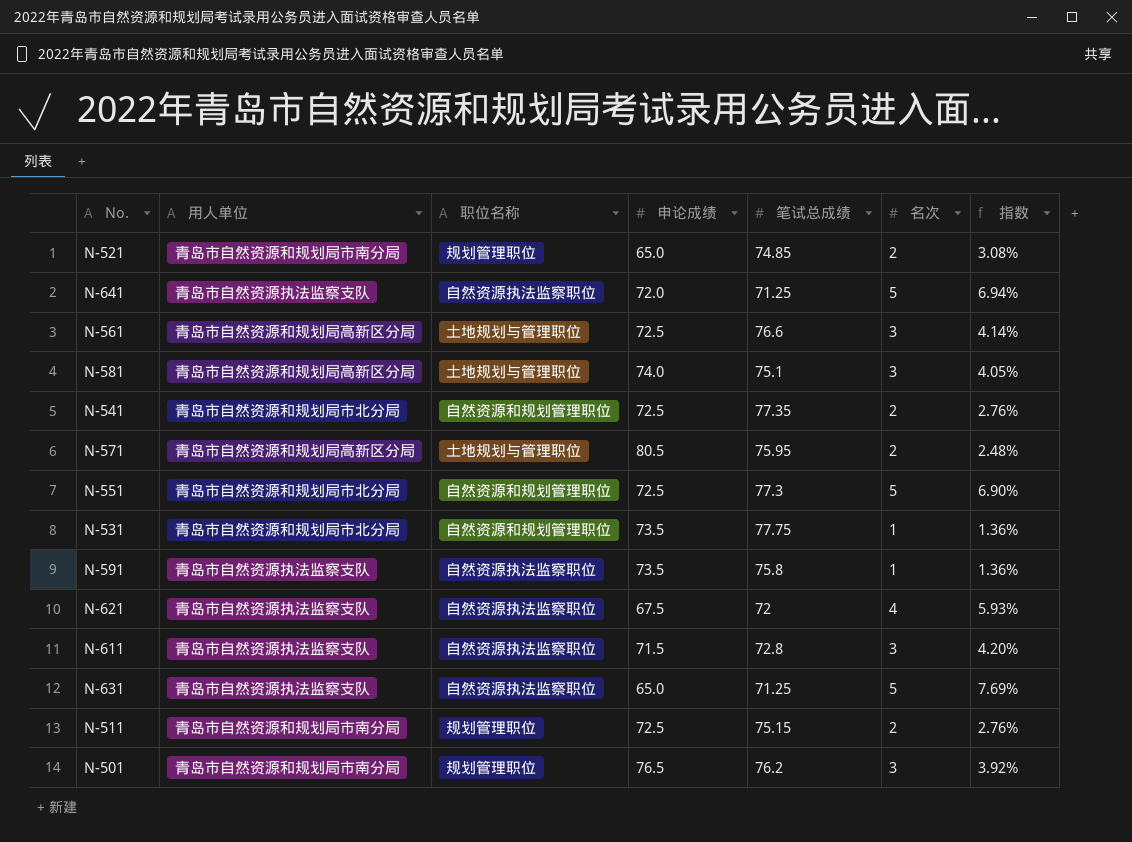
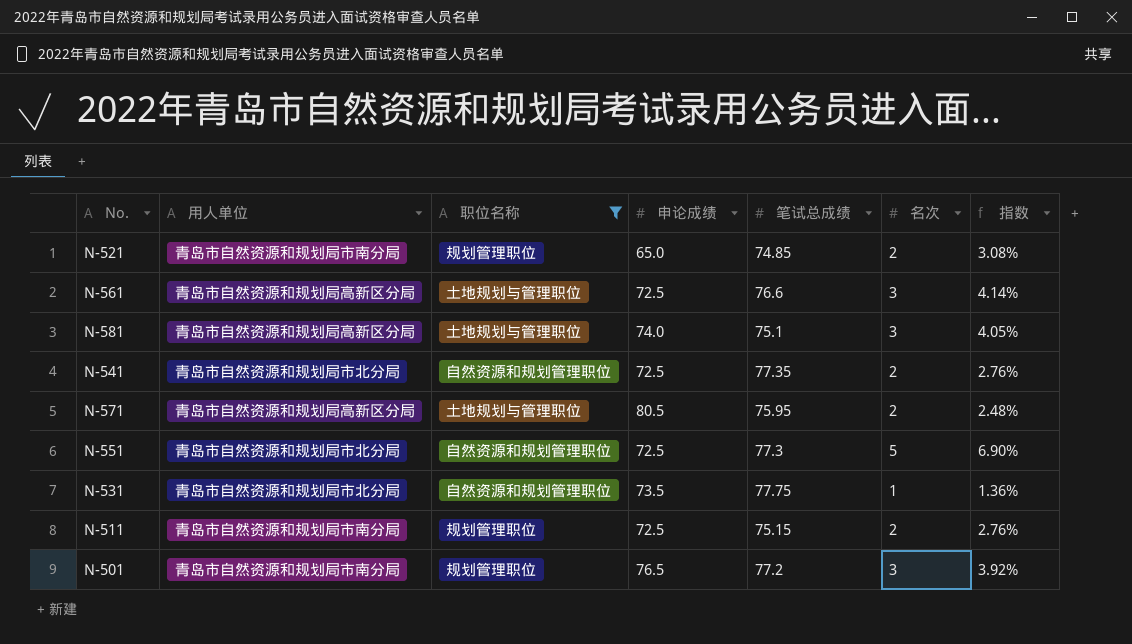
filter: none -> 职位名称 != 自然资源执法监察职位
N-501 | 笔试总成绩: 76.2 -> 77.2

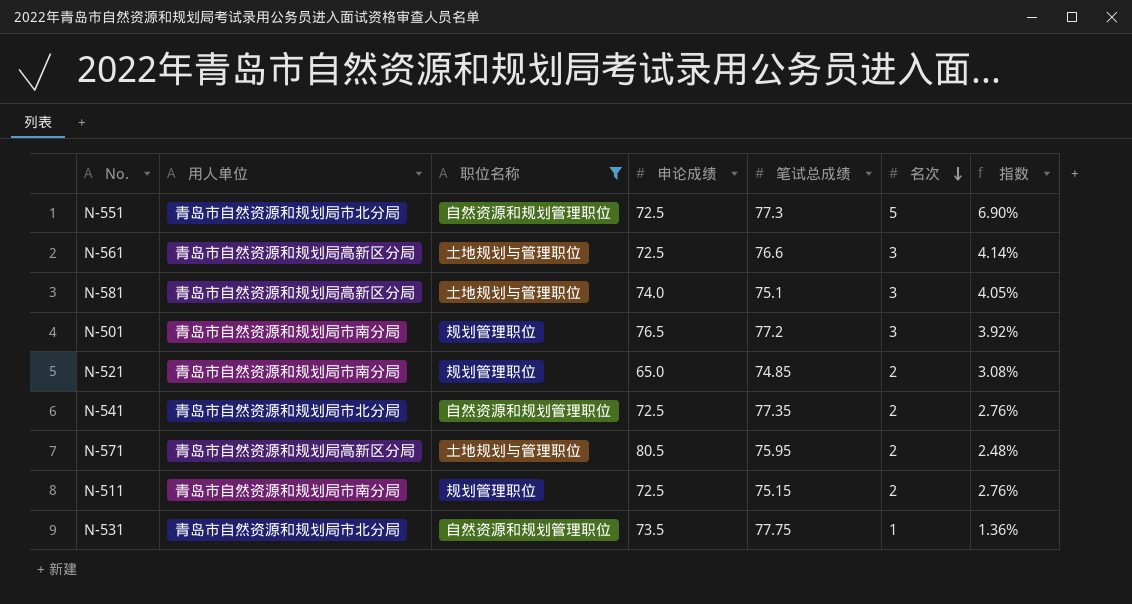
row order: none -> 名次 descending

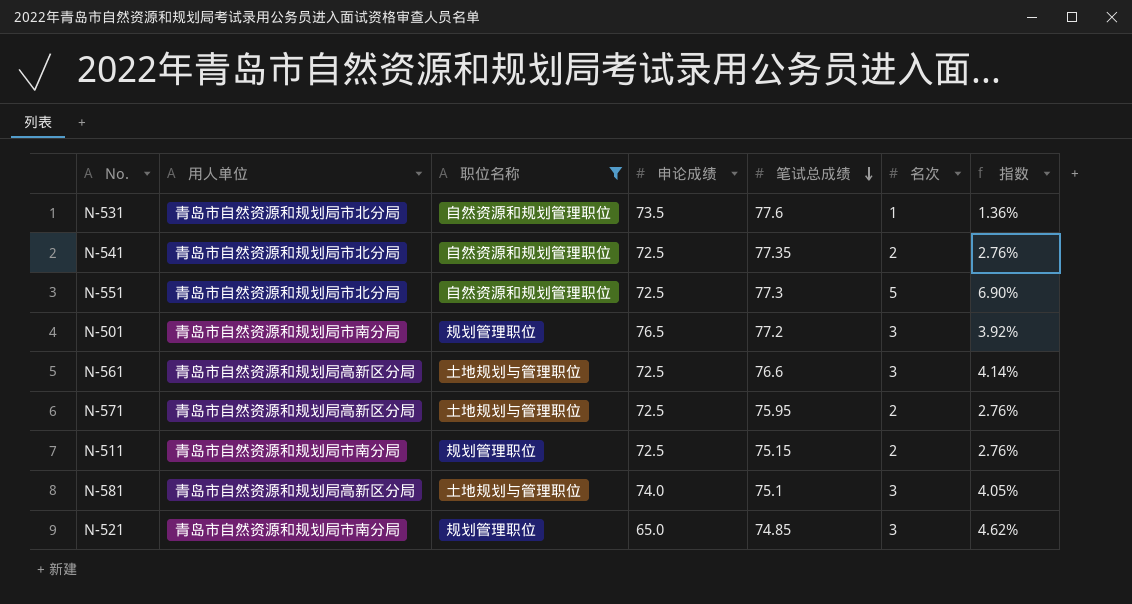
row order: 名次 descending -> 笔试总成绩 descending
N-531 | 笔试总成绩: 77.75 -> 77.6
N-571 | 申论成绩: 80.5 -> 72.5
N-571 | 指数: 2.48% -> 2.76%
N-521 | 名次: 2 -> 3
N-521 | 指数: 3.08% -> 4.62%

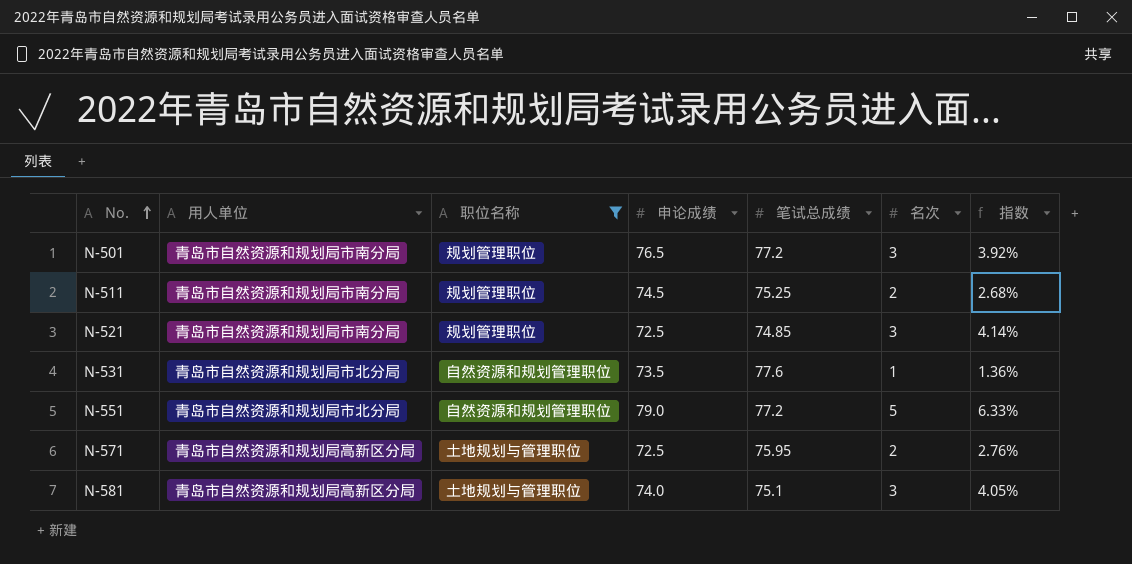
row order: 笔试总成绩 descending -> No. ascending
row N-541: 青岛市自然资源和规划局市北分局 | 自然资源和规划管理职位 | 72.5 | 77.35 | 2 | 2.76% -> none
row N-561: 青岛市自然资源和规划局高新区分局 | 土地规划与管理职位 | 72.5 | 76.6 | 3 | 4.14% -> none
N-511 | 申论成绩: 72.5 -> 74.5
N-511 | 笔试总成绩: 75.15 -> 75.25
N-511 | 指数: 2.76% -> 2.68%
N-521 | 申论成绩: 65.0 -> 72.5
N-521 | 指数: 4.62% -> 4.14%
N-551 | 申论成绩: 72.5 -> 79.0
N-551 | 笔试总成绩: 77.3 -> 77.2
N-551 | 指数: 6.90% -> 6.33%

